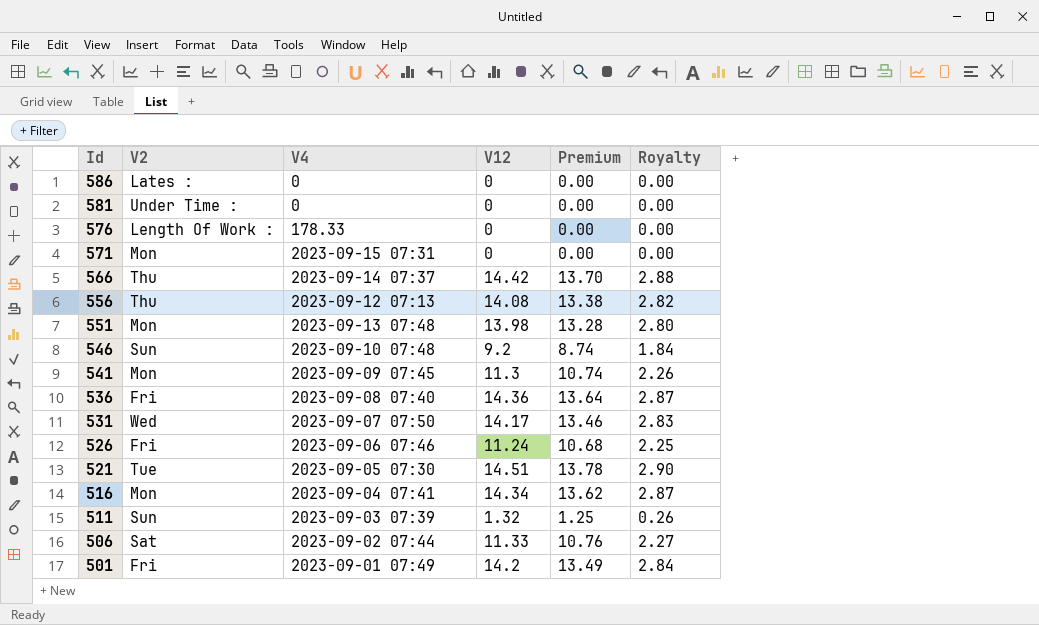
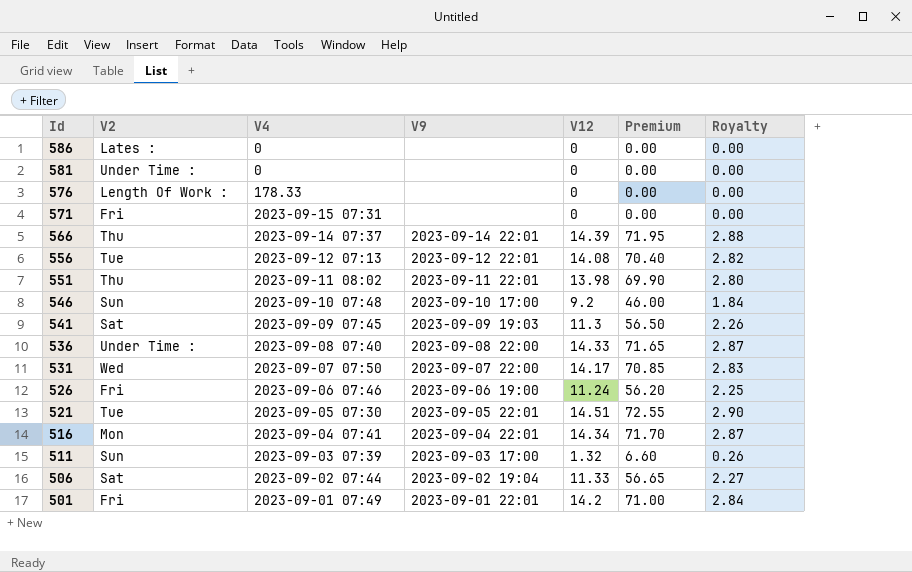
column V9 | position: none -> 4
column Premium | formula: [V12] * 0.95 -> [V12] * 5
571 | V2: Mon -> Fri
566 | V12: 14.42 -> 14.39
556 | V2: Thu -> Tue
551 | V2: Mon -> Thu
551 | V4: 2023-09-13 07:48 -> 2023-09-11 08:02
541 | V2: Mon -> Sat
536 | V2: Fri -> Under Time :
536 | V12: 14.36 -> 14.33

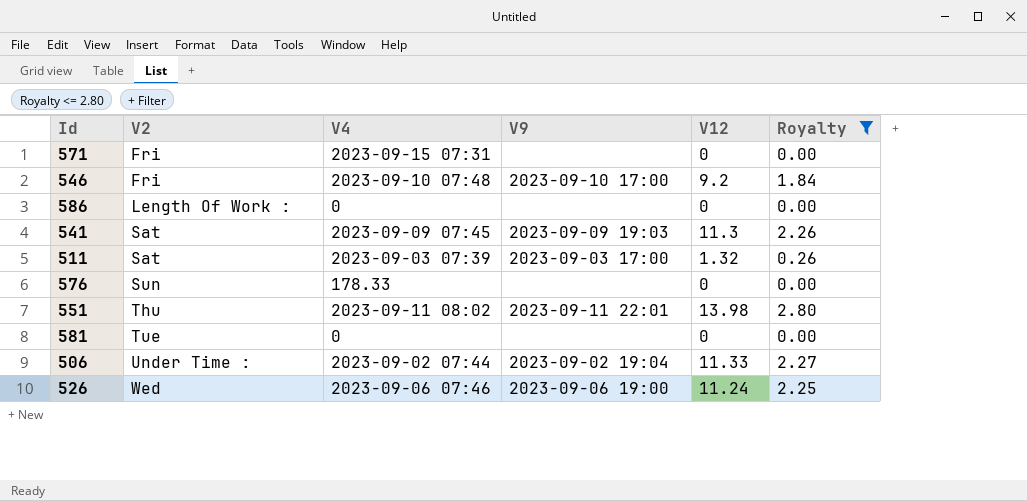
filter: none -> Royalty <= 2.80
row order: Id descending -> V2 ascending
column Premium | formula: [V12] * 5 -> none
546 | V2: Sun -> Fri
586 | V2: Lates : -> Length Of Work :
511 | V2: Sun -> Sat
576 | V2: Length Of Work : -> Sun
581 | V2: Under Time : -> Tue
506 | V2: Sat -> Under Time :
526 | V2: Fri -> Wed

